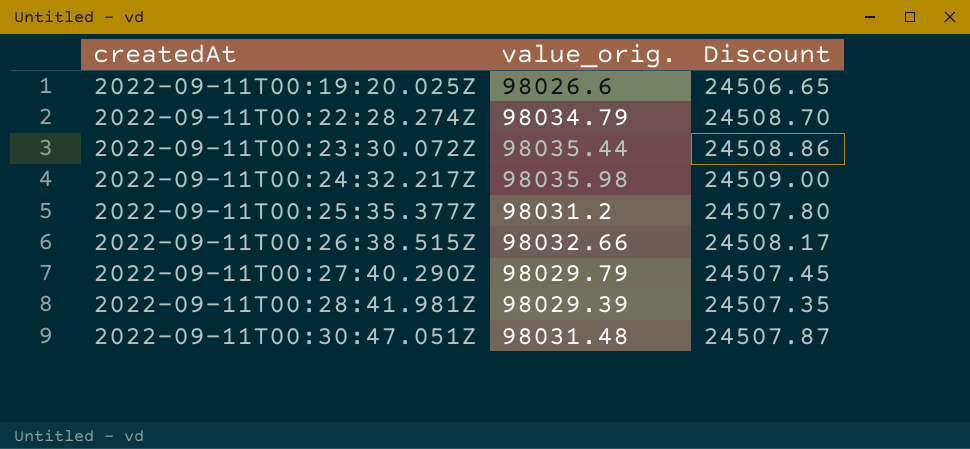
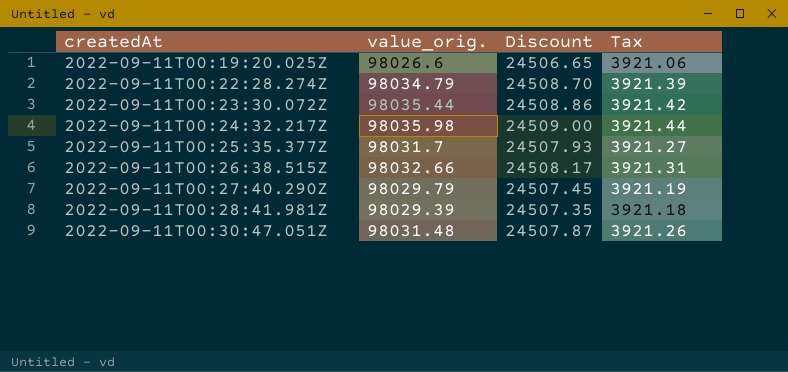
column Tax | formula: none -> [value_orig.] * 0.04
2022-09-11T00:25:35.377Z | value_orig.: 98031.2 -> 98031.7
2022-09-11T00:25:35.377Z | Discount: 24507.80 -> 24507.93

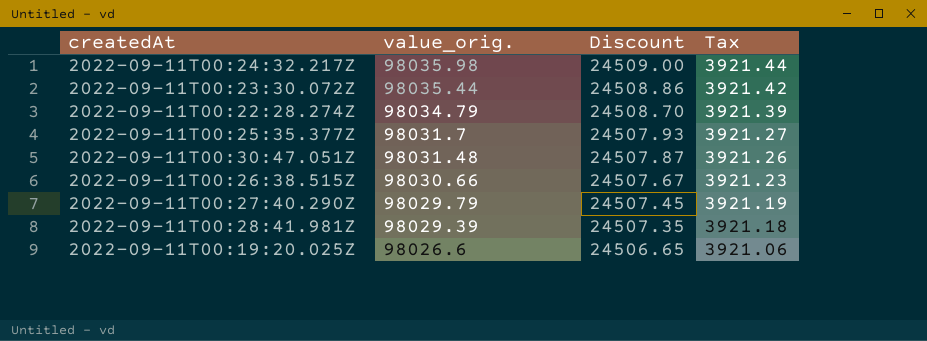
row order: createdAt ascending -> value_orig. descending
2022-09-11T00:26:38.515Z | value_orig.: 98032.66 -> 98030.66
2022-09-11T00:26:38.515Z | Discount: 24508.17 -> 24507.67
2022-09-11T00:26:38.515Z | Tax: 3921.31 -> 3921.23

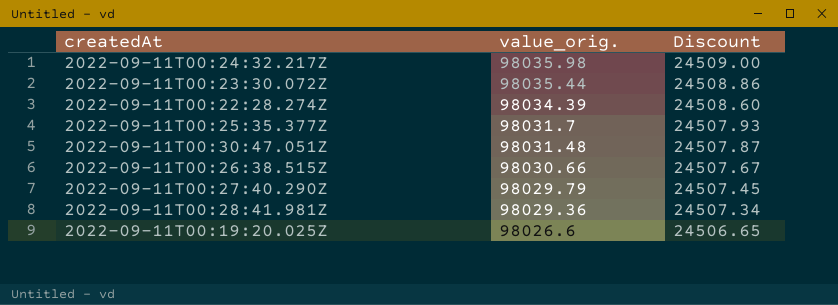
column Tax | formula: [value_orig.] * 0.04 -> none
2022-09-11T00:22:28.274Z | value_orig.: 98034.79 -> 98034.39
2022-09-11T00:22:28.274Z | Discount: 24508.70 -> 24508.60
2022-09-11T00:28:41.981Z | value_orig.: 98029.39 -> 98029.36
2022-09-11T00:28:41.981Z | Discount: 24507.35 -> 24507.34

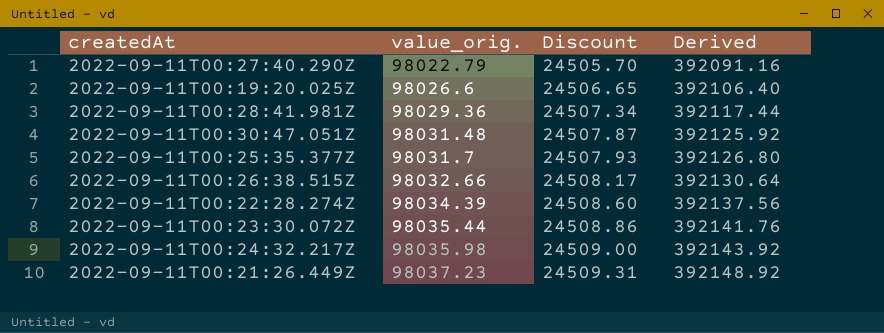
row order: value_orig. descending -> value_orig. ascending
column Derived | formula: none -> [value_orig.] * 4
2022-09-11T00:27:40.290Z | value_orig.: 98029.79 -> 98022.79
2022-09-11T00:27:40.290Z | Discount: 24507.45 -> 24505.70
2022-09-11T00:26:38.515Z | value_orig.: 98030.66 -> 98032.66
2022-09-11T00:26:38.515Z | Discount: 24507.67 -> 24508.17
row 2022-09-11T00:21:26.449Z: none -> 98037.23 | 24509.31 | 392148.92

